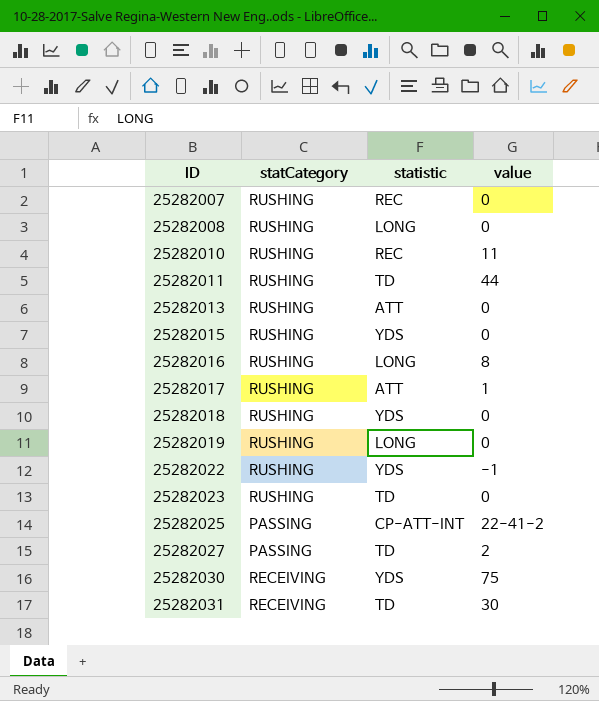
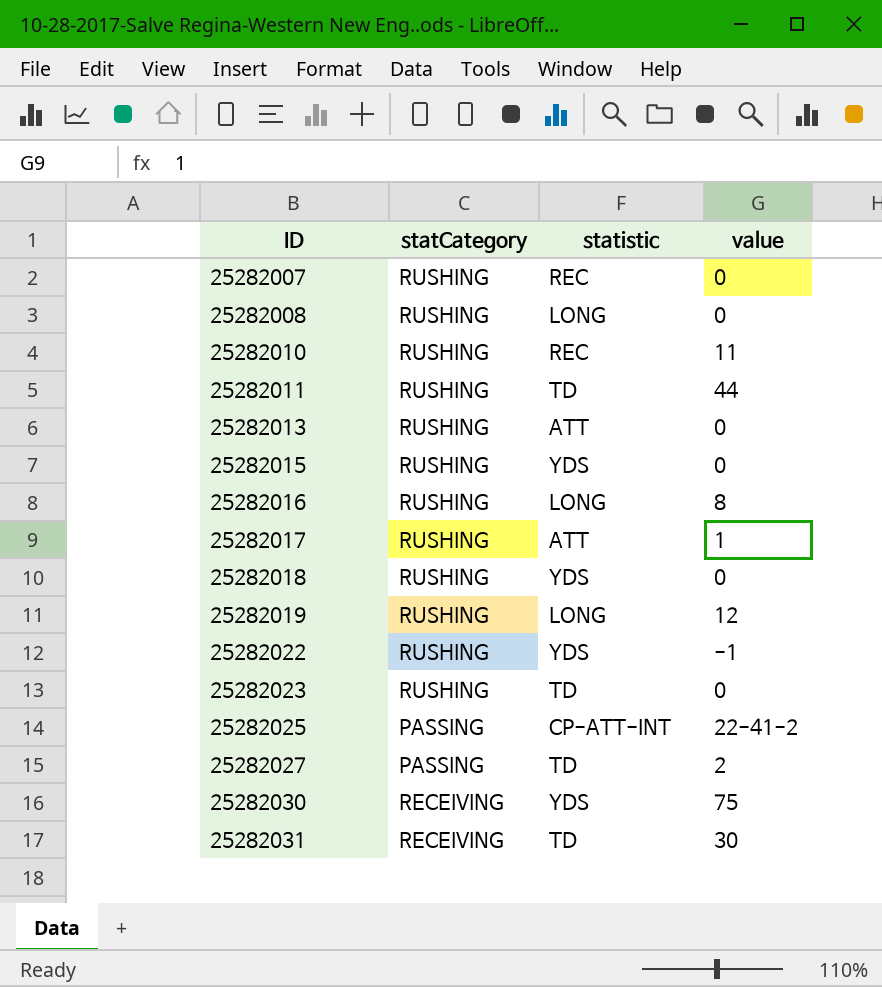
25282019 | value: 0 -> 12

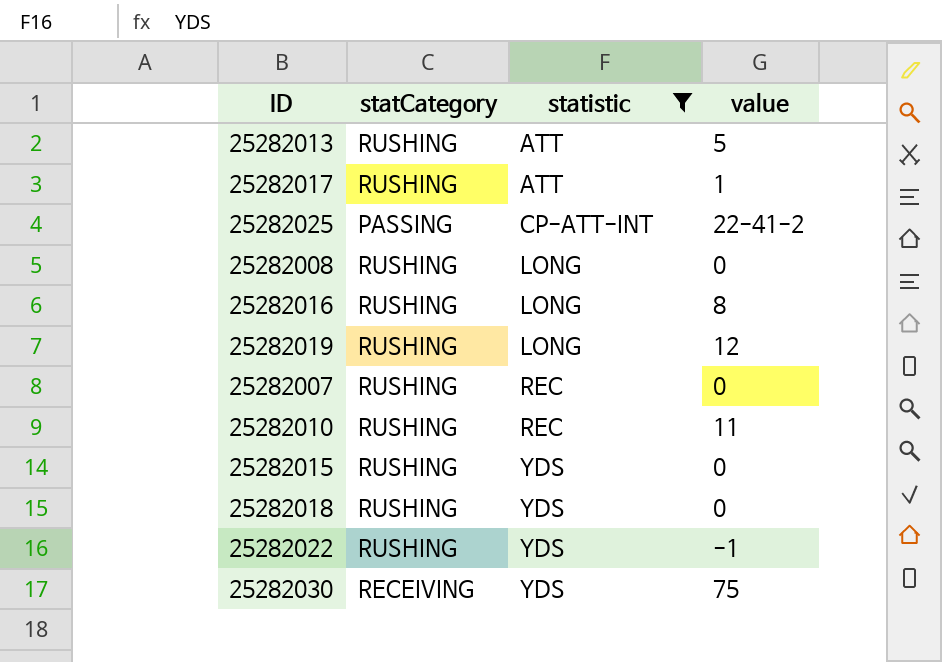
filter: none -> statistic != TD
row order: ID ascending -> statistic ascending
25282013 | value: 0 -> 5

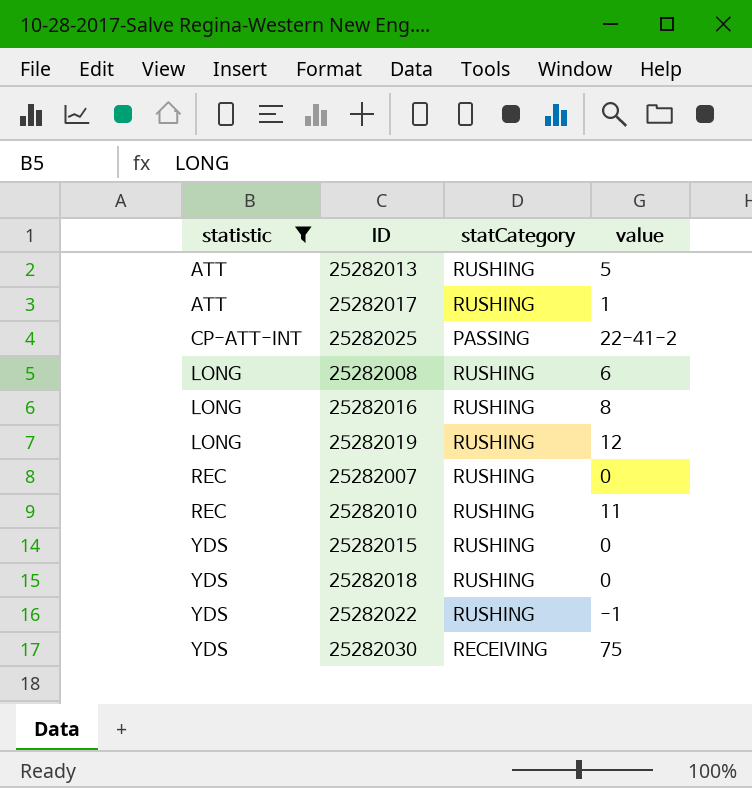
column statistic | position: 3 -> 1
25282008 | value: 0 -> 6

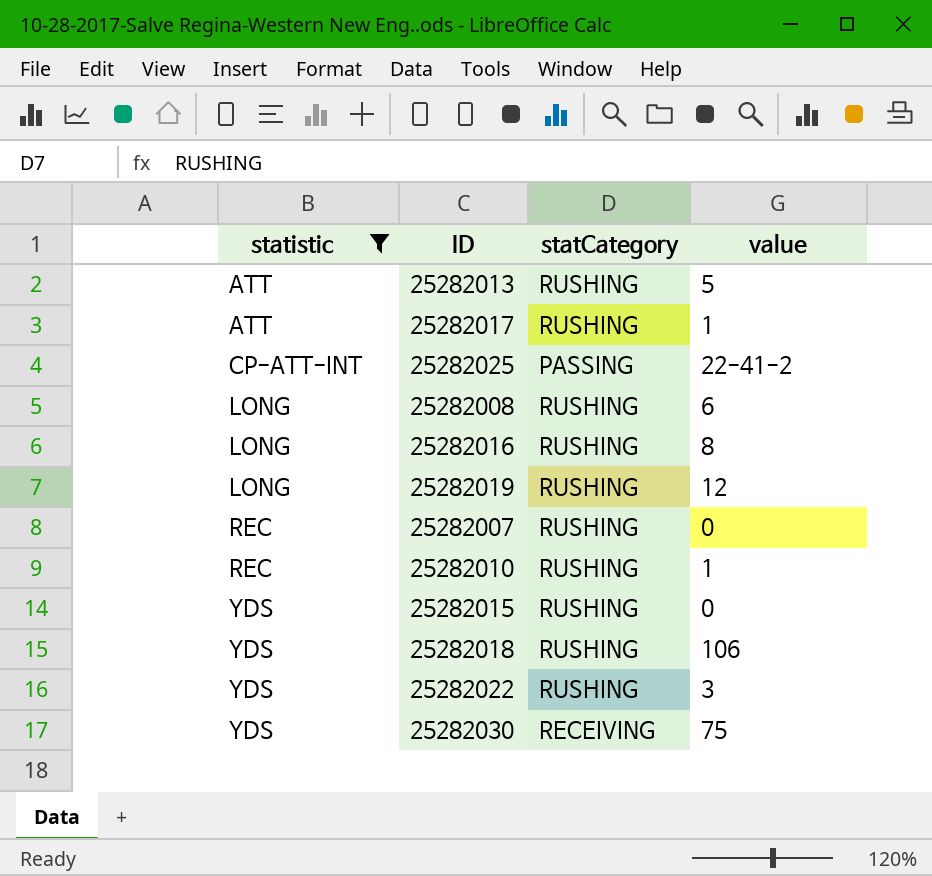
25282010 | value: 11 -> 1
25282018 | value: 0 -> 106
25282022 | value: -1 -> 3

